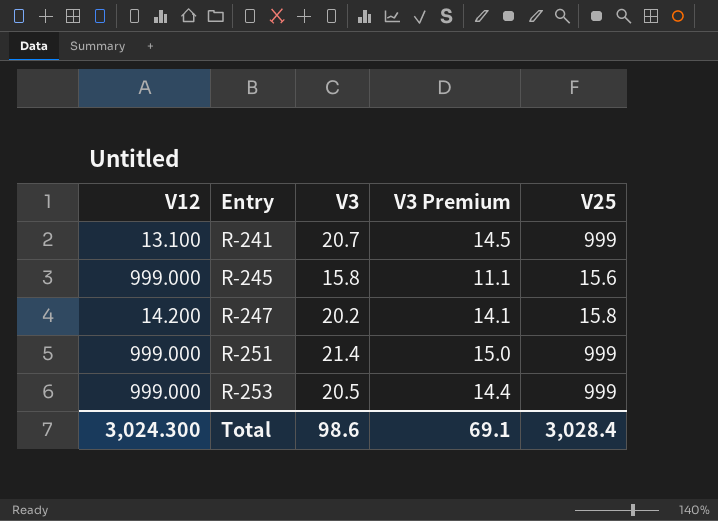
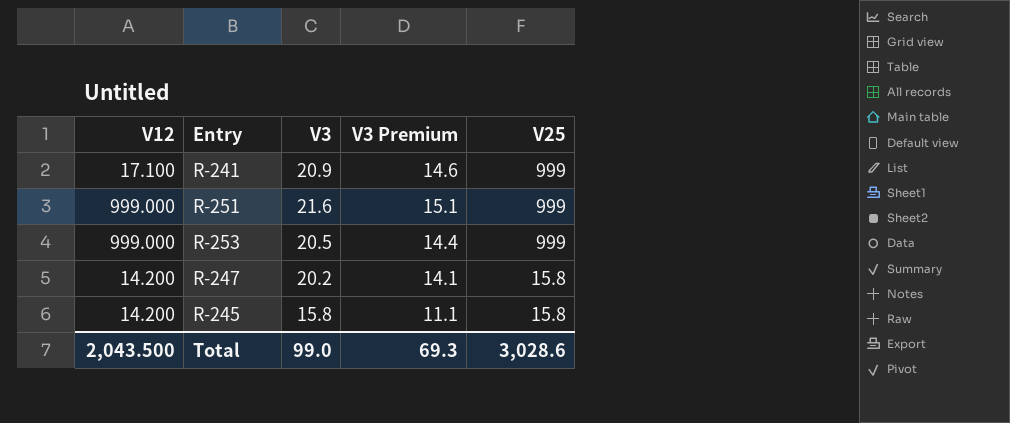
row order: Entry ascending -> V25 descending
R-241 | V12: 13.100 -> 17.100
R-241 | V3: 20.7 -> 20.9
R-241 | V3 Premium: 14.5 -> 14.6
R-251 | V3: 21.4 -> 21.6
R-251 | V3 Premium: 15.0 -> 15.1
R-245 | V12: 999.000 -> 14.200
R-245 | V25: 15.6 -> 15.8
Total | V12: 3,024.300 -> 2,043.500
Total | V3: 98.6 -> 99.0
Total | V3 Premium: 69.1 -> 69.3
Total | V25: 3,028.4 -> 3,028.6

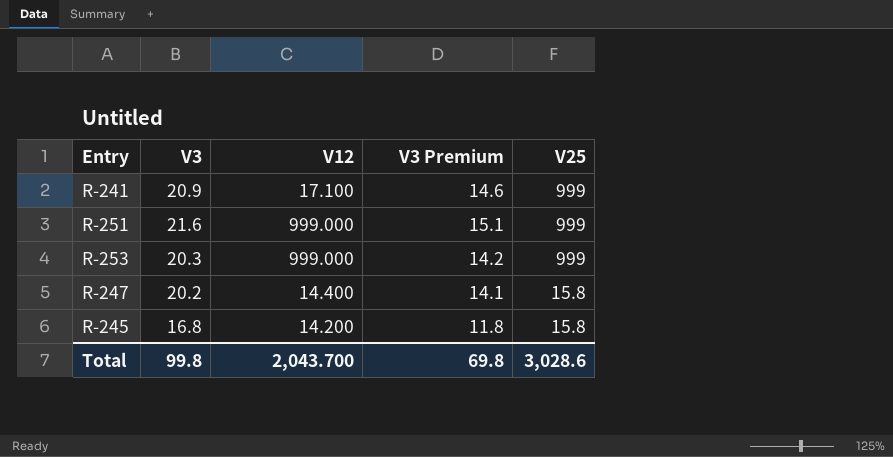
column V12 | position: 1 -> 3
R-253 | V3: 20.5 -> 20.3
R-253 | V3 Premium: 14.4 -> 14.2
R-247 | V12: 14.200 -> 14.400
R-245 | V3: 15.8 -> 16.8
R-245 | V3 Premium: 11.1 -> 11.8
Total | V3: 99.0 -> 99.8
Total | V12: 2,043.500 -> 2,043.700
Total | V3 Premium: 69.3 -> 69.8

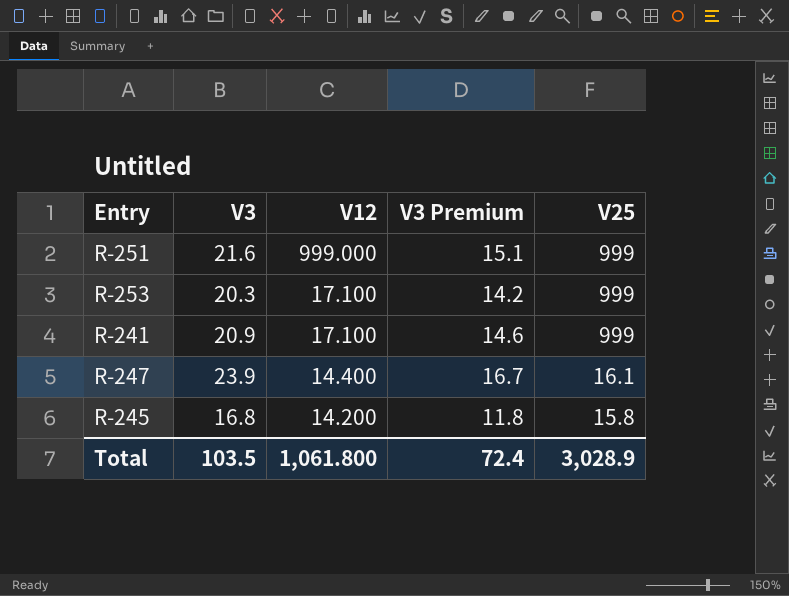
row order: V25 descending -> V12 descending
R-253 | V12: 999.000 -> 17.100
R-247 | V3: 20.2 -> 23.9
R-247 | V3 Premium: 14.1 -> 16.7
R-247 | V25: 15.8 -> 16.1
Total | V3: 99.8 -> 103.5
Total | V12: 2,043.700 -> 1,061.800
Total | V3 Premium: 69.8 -> 72.4
Total | V25: 3,028.6 -> 3,028.9

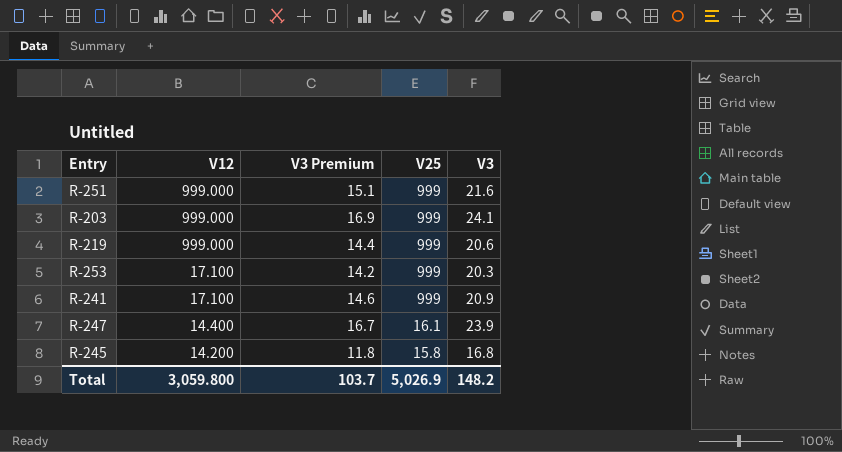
column V3 | position: 2 -> 5
row R-203: none -> 999.000 | 16.9 | 999 | 24.1
row R-219: none -> 999.000 | 14.4 | 999 | 20.6
Total | V12: 1,061.800 -> 3,059.800
Total | V3 Premium: 72.4 -> 103.7
Total | V25: 3,028.9 -> 5,026.9
Total | V3: 103.5 -> 148.2

